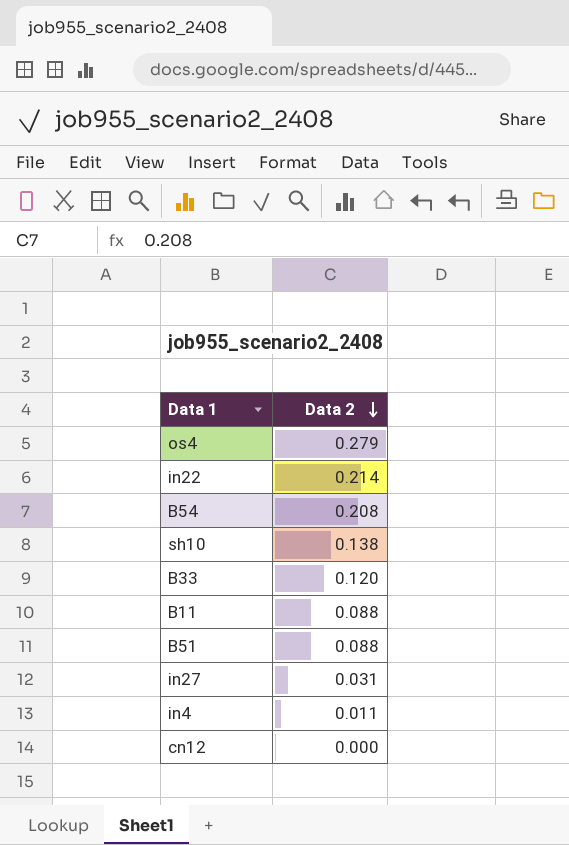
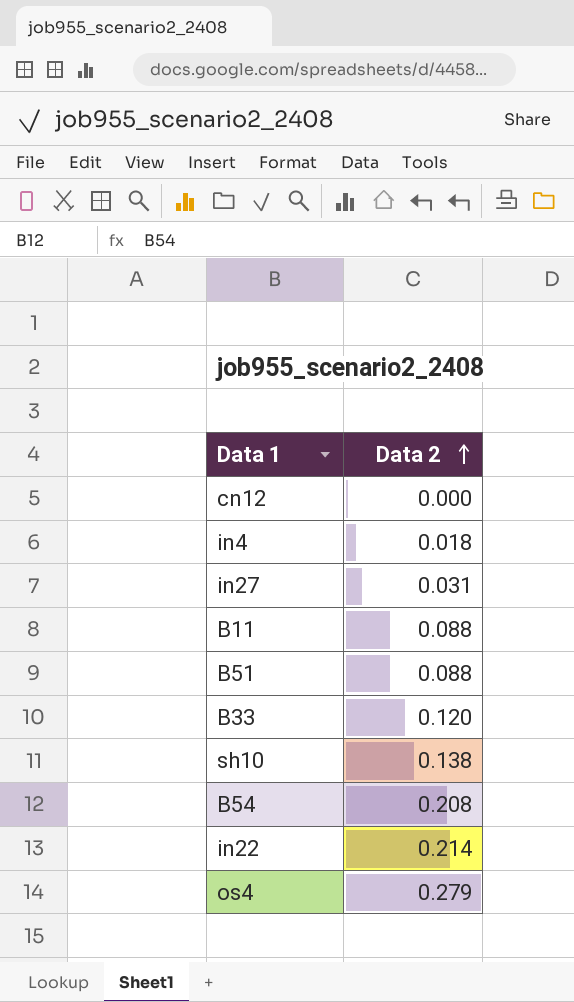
row order: Data 2 descending -> Data 2 ascending
in4 | Data 2: 0.011 -> 0.018

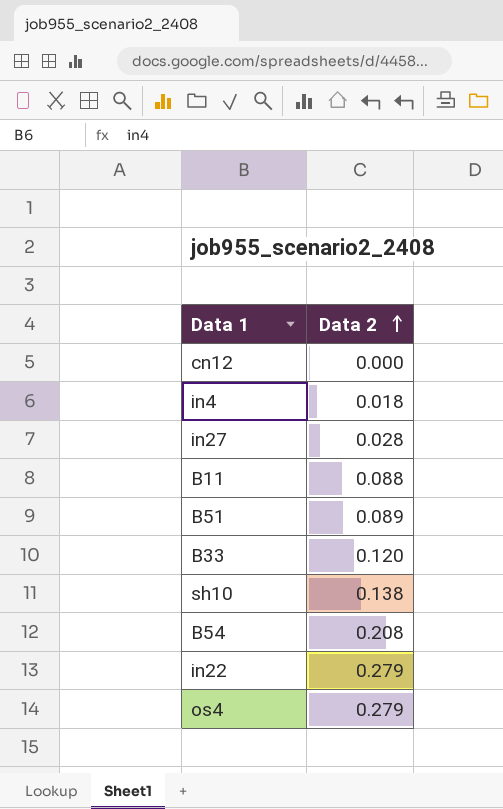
in27 | Data 2: 0.031 -> 0.028
B51 | Data 2: 0.088 -> 0.089
in22 | Data 2: 0.214 -> 0.279

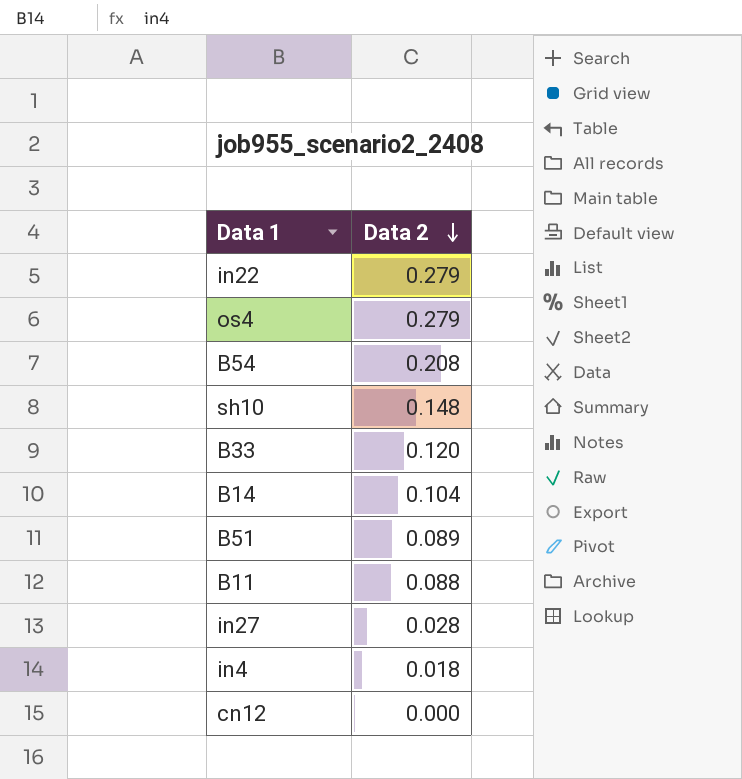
row order: Data 2 ascending -> Data 2 descending
sh10 | Data 2: 0.138 -> 0.148
row B14: none -> 0.104

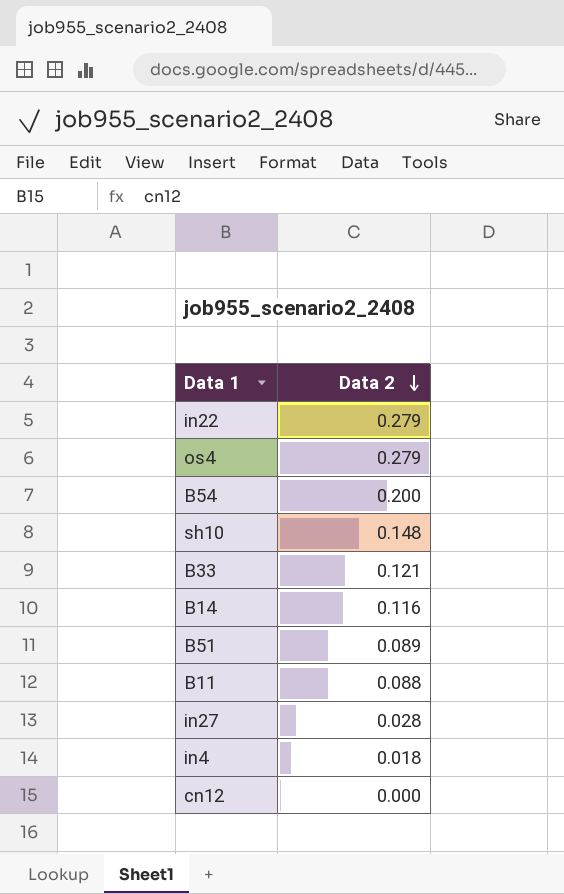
B54 | Data 2: 0.208 -> 0.200
B33 | Data 2: 0.120 -> 0.121
B14 | Data 2: 0.104 -> 0.116

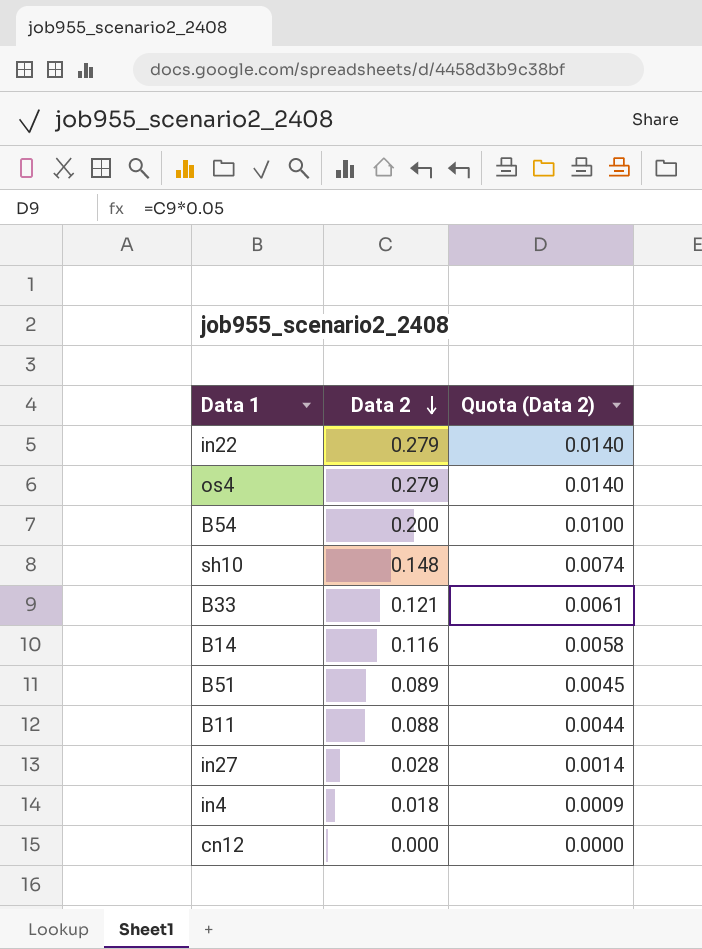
column Quota (Data 2) | formula: none -> [Data 2] * 0.05

